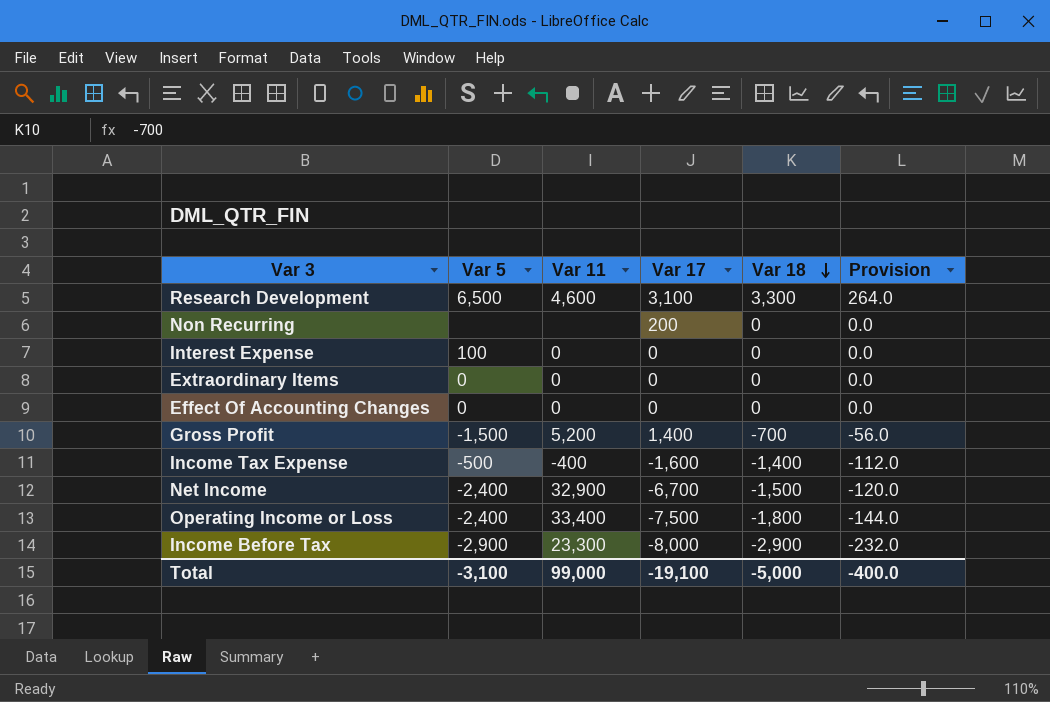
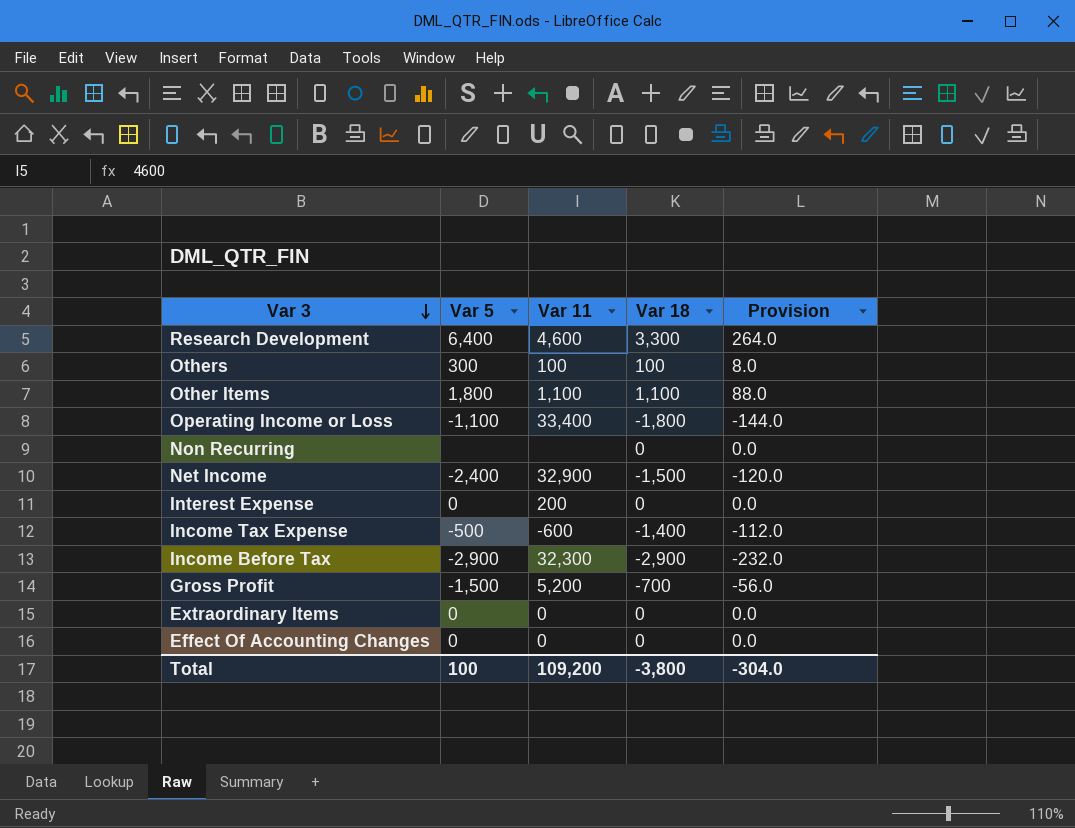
row order: Var 18 descending -> Var 3 descending
column Var 17 | position: 4 -> none
Research Development | Var 5: 6,500 -> 6,400
row Others: none -> 300 | 100 | 100 | 8.0
row Other Items: none -> 1,800 | 1,100 | 1,100 | 88.0
Operating Income or Loss | Var 5: -2,400 -> -1,100
Interest Expense | Var 5: 100 -> 0
Interest Expense | Var 11: 0 -> 200
Income Tax Expense | Var 11: -400 -> -600
Income Before Tax | Var 11: 23,300 -> 32,300
Total | Var 5: -3,100 -> 100
Total | Var 11: 99,000 -> 109,200
Total | Var 18: -5,000 -> -3,800
Total | Provision: -400.0 -> -304.0

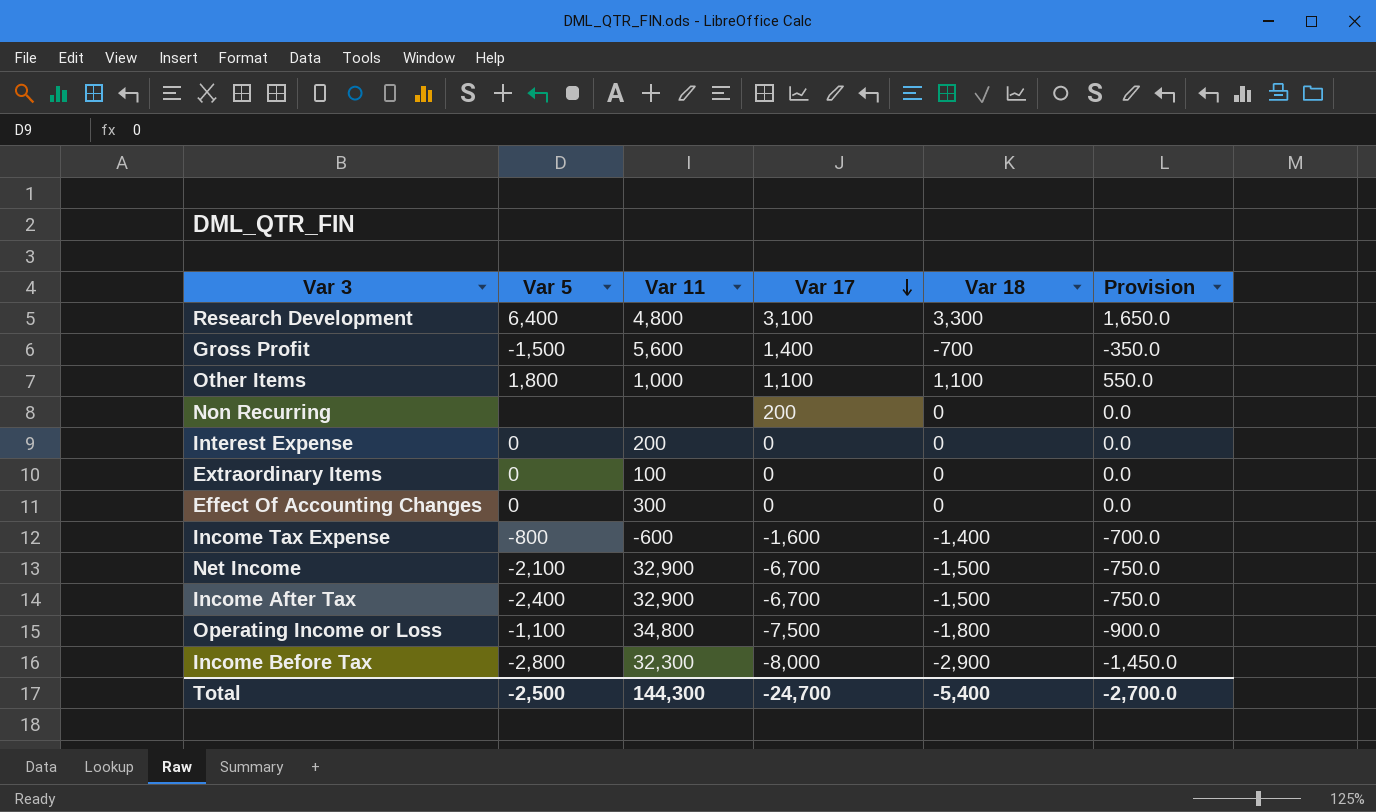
row order: Var 3 descending -> Var 17 descending
column Var 17 | position: none -> 4
column Provision | formula: [Var 18] * 0.08 -> [Var 18] * 0.5
row Others: 300 | 100 | 100 | 8.0 -> none
Research Development | Var 11: 4,600 -> 4,800
Gross Profit | Var 11: 5,200 -> 5,600
Other Items | Var 11: 1,100 -> 1,000
Extraordinary Items | Var 11: 0 -> 100
Effect Of Accounting Changes | Var 11: 0 -> 300
Income Tax Expense | Var 5: -500 -> -800
Net Income | Var 5: -2,400 -> -2,100
row Income After Tax: none -> -2,400 | 32,900 | -6,700 | -1,500 | -750.0
Operating Income or Loss | Var 11: 33,400 -> 34,800
Income Before Tax | Var 5: -2,900 -> -2,800
Total | Var 5: 100 -> -2,500
Total | Var 11: 109,200 -> 144,300
Total | Var 18: -3,800 -> -5,400
Total | Provision: -304.0 -> -2,700.0

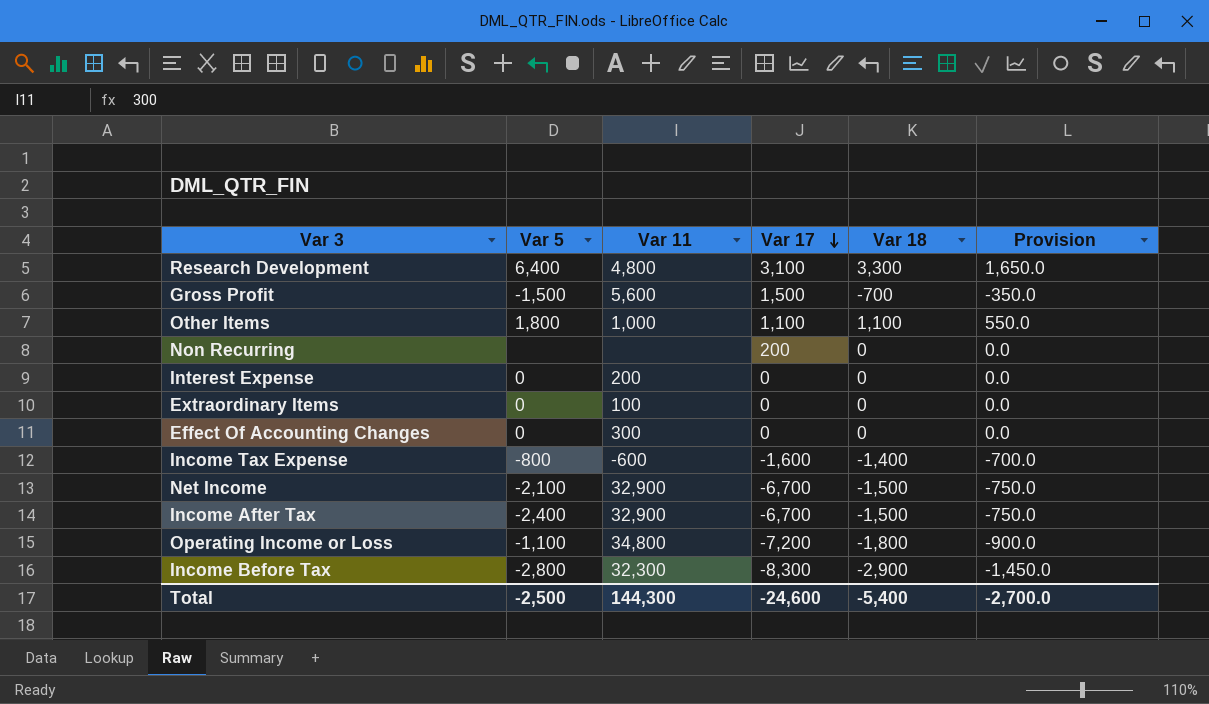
Gross Profit | Var 17: 1,400 -> 1,500
Operating Income or Loss | Var 17: -7,500 -> -7,200
Income Before Tax | Var 17: -8,000 -> -8,300
Total | Var 17: -24,700 -> -24,600

